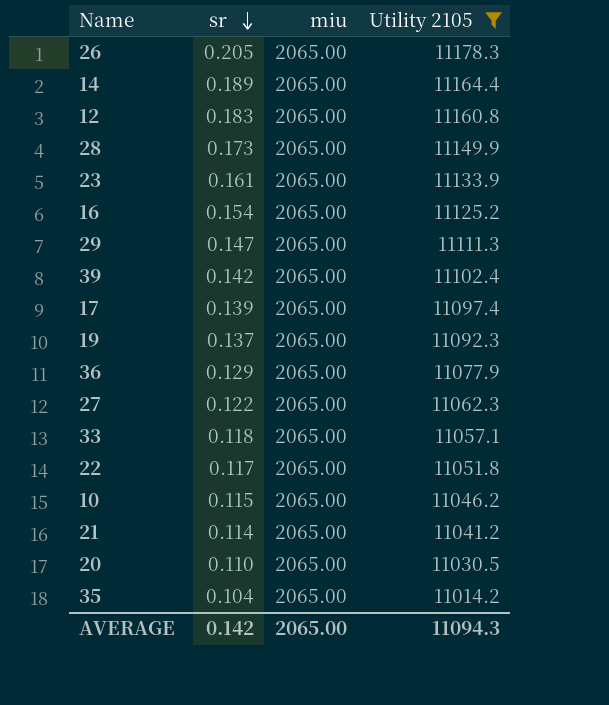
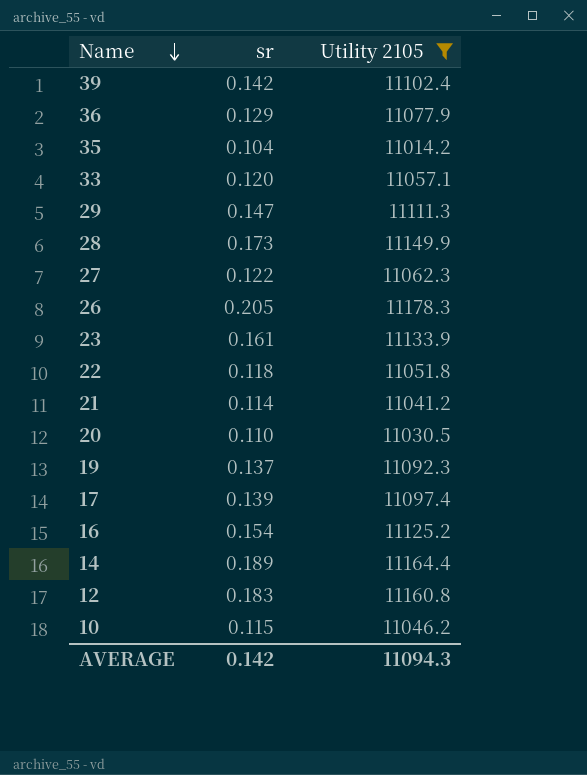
row order: sr descending -> Name descending
column miu | position: 3 -> none
33 | sr: 0.118 -> 0.120
22 | sr: 0.117 -> 0.118

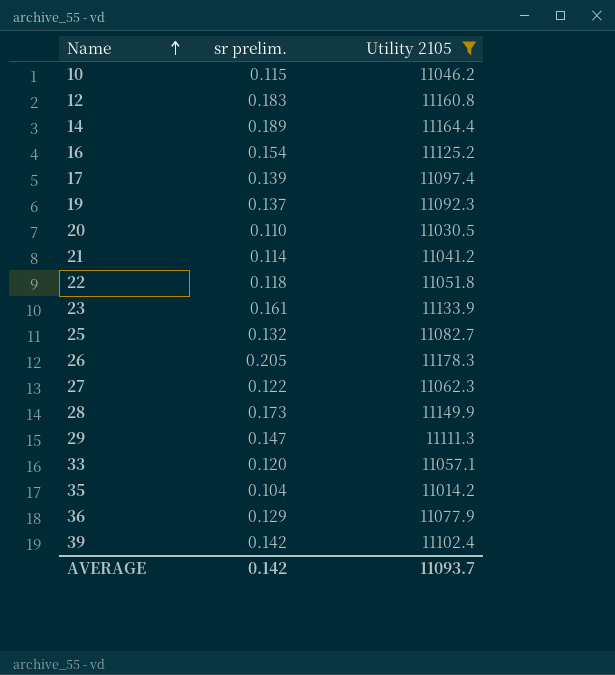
row order: Name descending -> Name ascending
column name: sr -> sr prelim.
row 25: none -> 0.132 | 11082.7
AVERAGE | Utility 2105: 11094.3 -> 11093.7

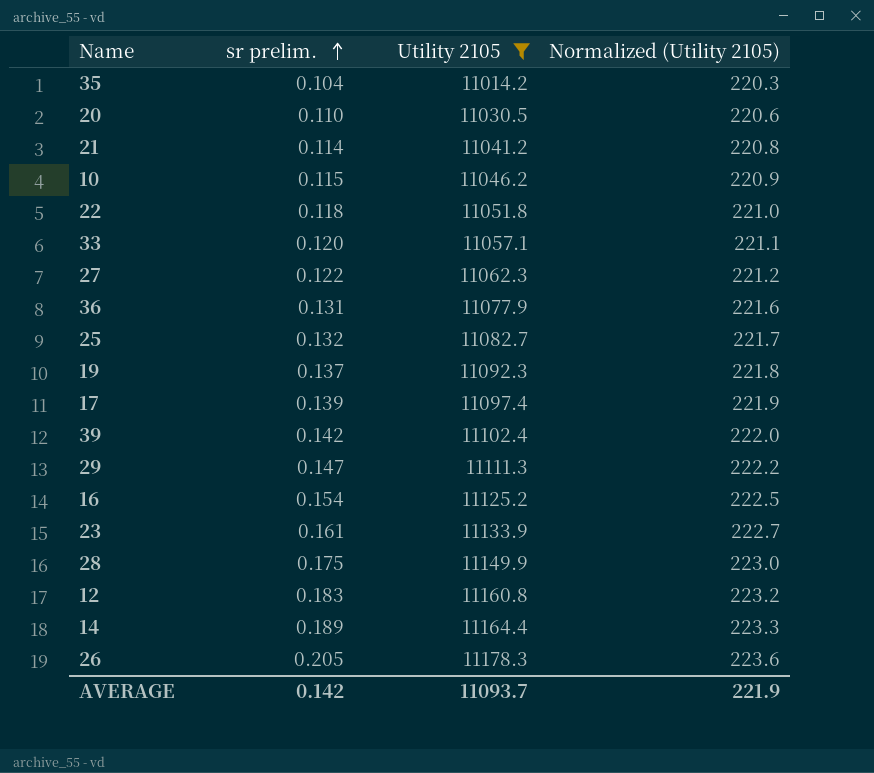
row order: Name ascending -> sr prelim. ascending
column Normalized (Utility 2105) | formula: none -> [Utility 2105] * 0.02
36 | sr prelim.: 0.129 -> 0.131
28 | sr prelim.: 0.173 -> 0.175

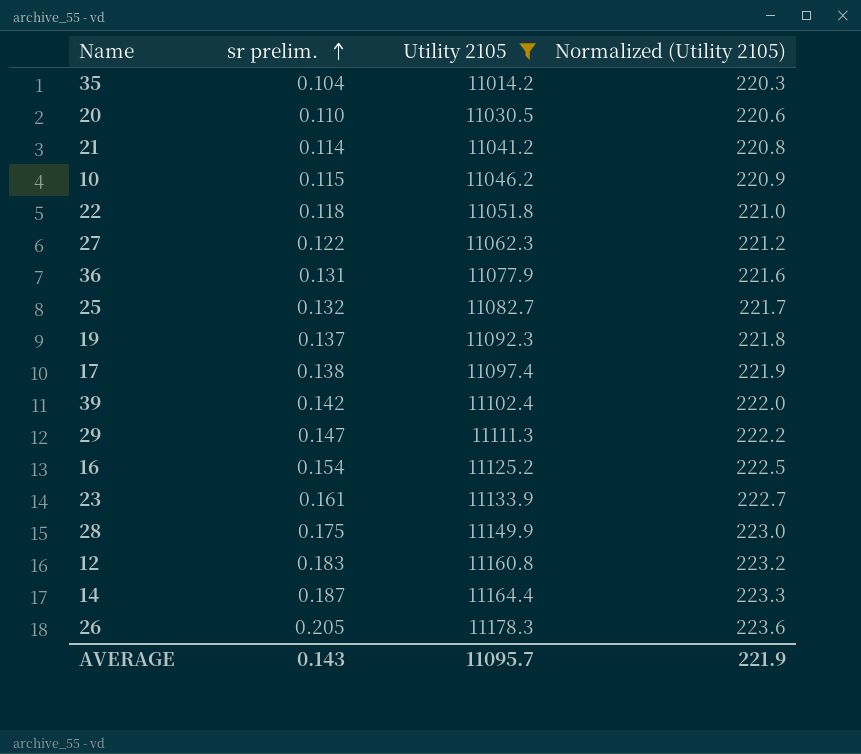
row 33: 0.120 | 11057.1 | 221.1 -> none
17 | sr prelim.: 0.139 -> 0.138
14 | sr prelim.: 0.189 -> 0.187
AVERAGE | sr prelim.: 0.142 -> 0.143
AVERAGE | Utility 2105: 11093.7 -> 11095.7

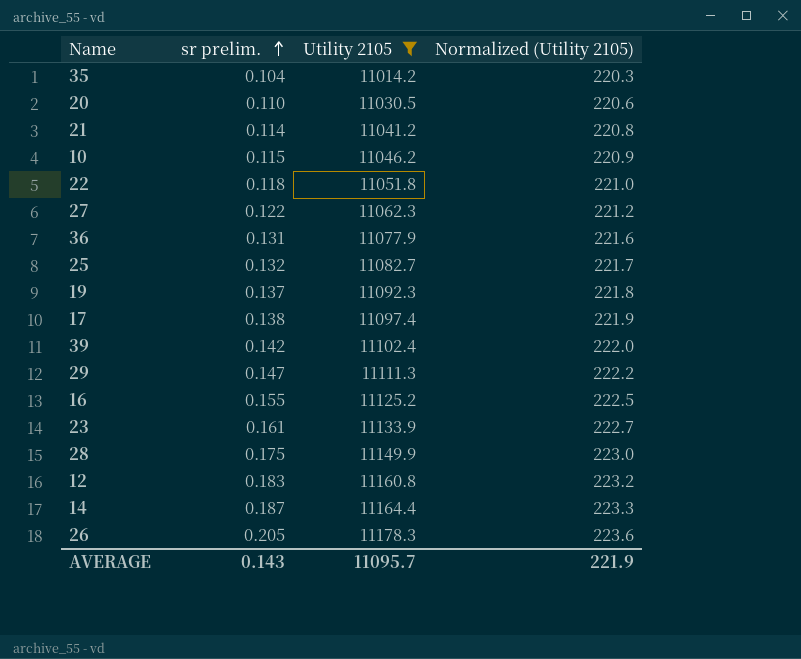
16 | sr prelim.: 0.154 -> 0.155

